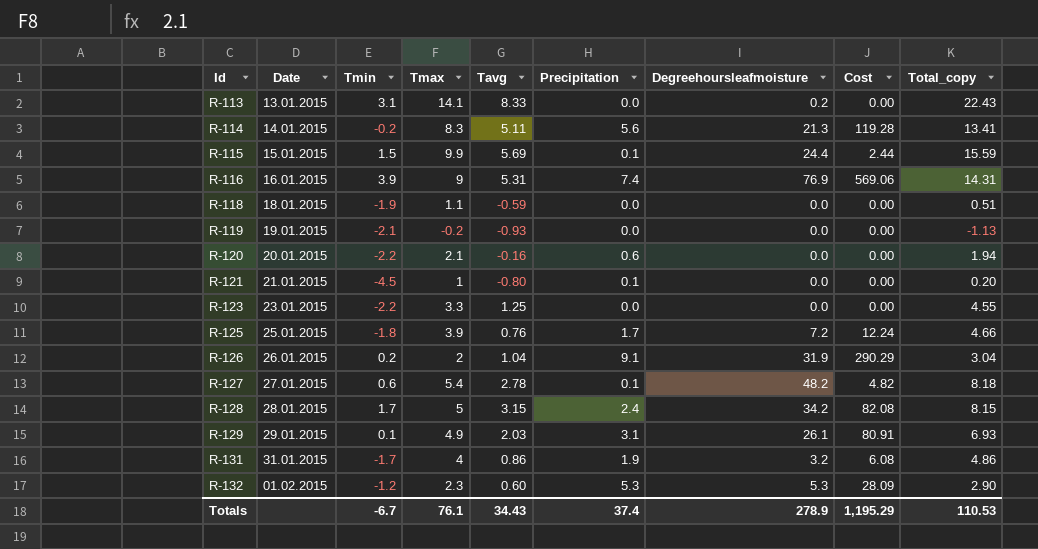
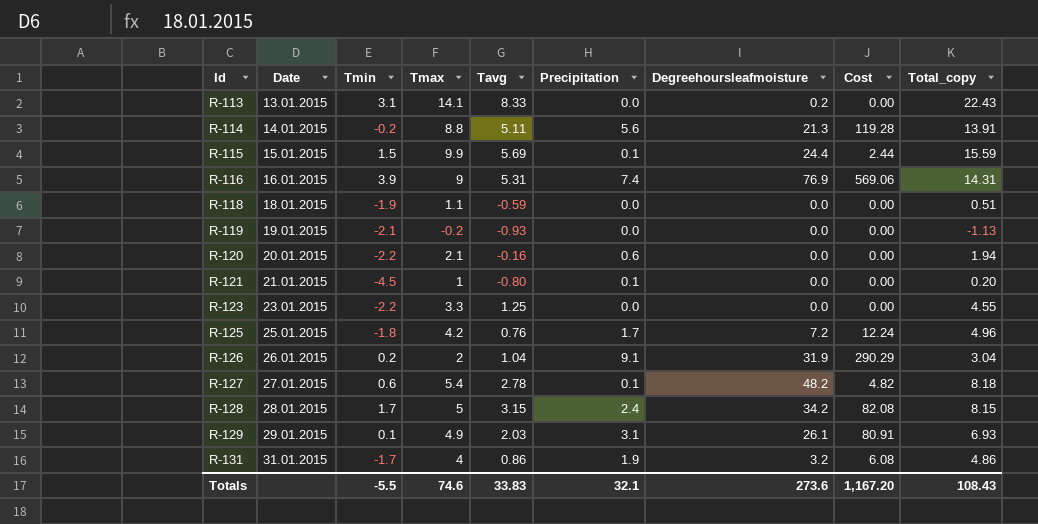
row R-132: 01.02.2015 | -1.2 | 2.3 | 0.60 | 5.3 | 5.3 | 28.09 | 2.90 -> none
R-114 | Tmax: 8.3 -> 8.8
R-114 | Total_copy: 13.41 -> 13.91
R-125 | Tmax: 3.9 -> 4.2
R-125 | Total_copy: 4.66 -> 4.96
Totals | Tmin: -6.7 -> -5.5
Totals | Tmax: 76.1 -> 74.6
Totals | Tavg: 34.43 -> 33.83
Totals | Precipitation: 37.4 -> 32.1
Totals | Degreehoursleafmoisture: 278.9 -> 273.6
Totals | Cost: 1,195.29 -> 1,167.20
Totals | Total_copy: 110.53 -> 108.43

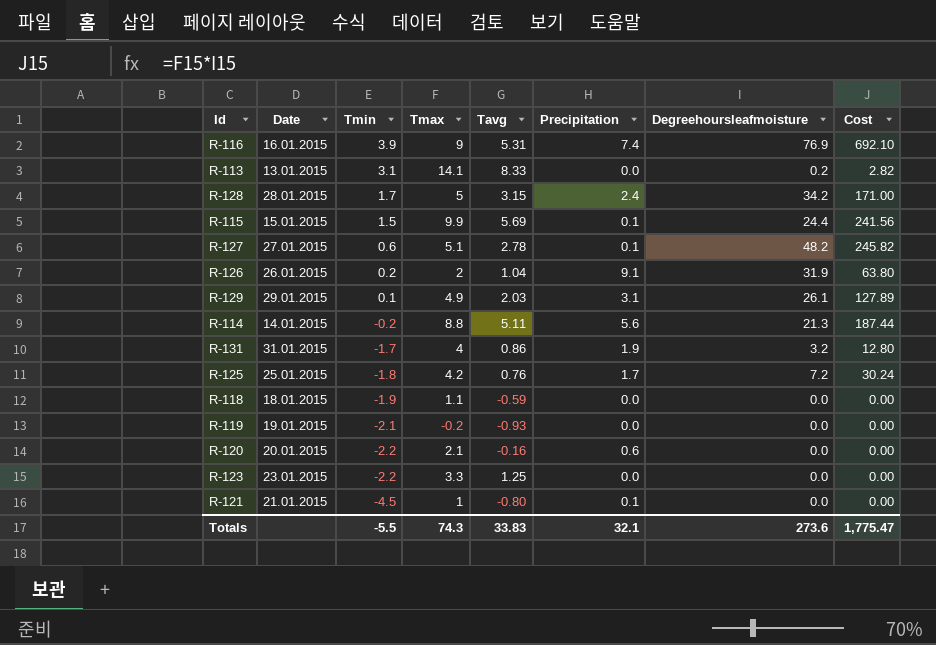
row order: Id ascending -> Tmin descending
column Total_copy | formula: [Tmax] + [Tavg] -> none
column Cost | formula: [Precipitation] * [Degreehoursleafmoisture] -> [Tmax] * [Degreehoursleafmoisture]
R-127 | Tmax: 5.4 -> 5.1
Totals | Tmax: 74.6 -> 74.3
Totals | Cost: 1,167.20 -> 1,775.47

